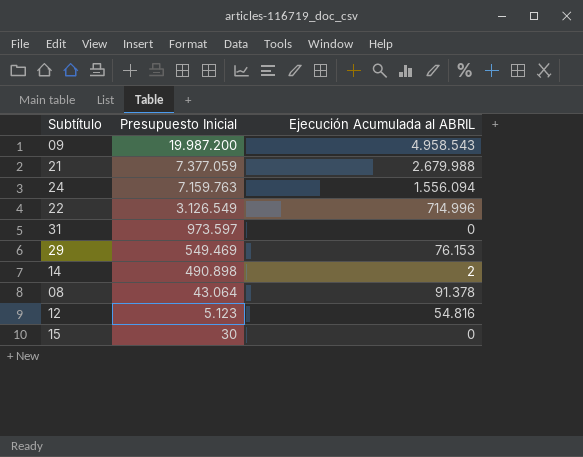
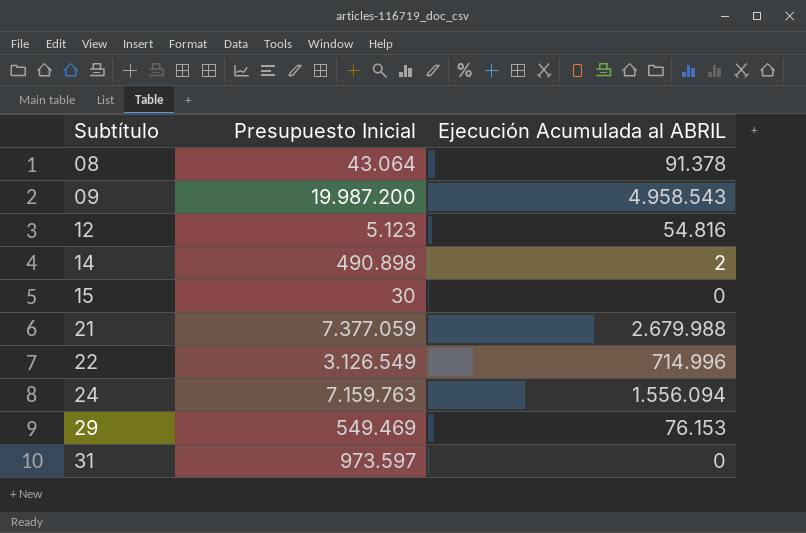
row order: Presupuesto Inicial descending -> Subtítulo ascending

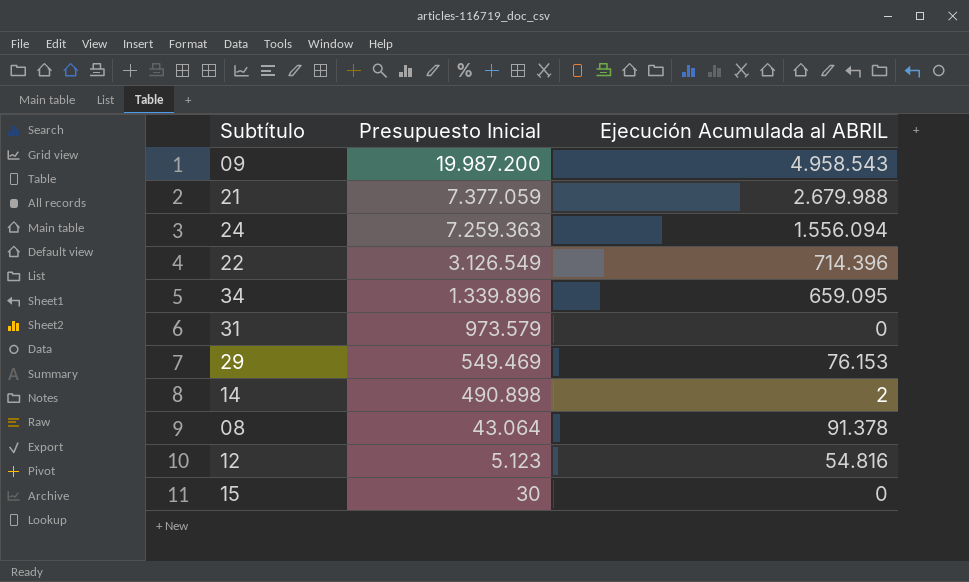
row order: Subtítulo ascending -> Presupuesto Inicial descending
24 | Presupuesto Inicial: 7.159.763 -> 7.259.363
22 | Ejecución Acumulada al ABRIL: 714.996 -> 714.396
row 34: none -> 1.339.896 | 659.095
31 | Presupuesto Inicial: 973.597 -> 973.579

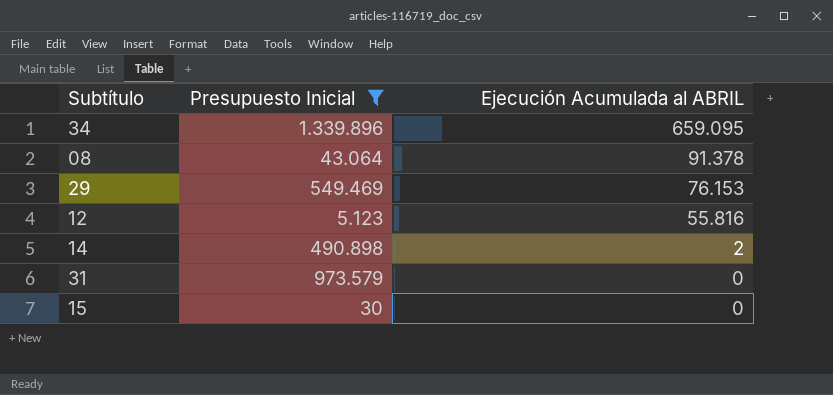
filter: none -> Presupuesto Inicial <= 1.339.896
row order: Presupuesto Inicial descending -> Ejecución Acumulada al ABRIL descending
12 | Ejecución Acumulada al ABRIL: 54.816 -> 55.816

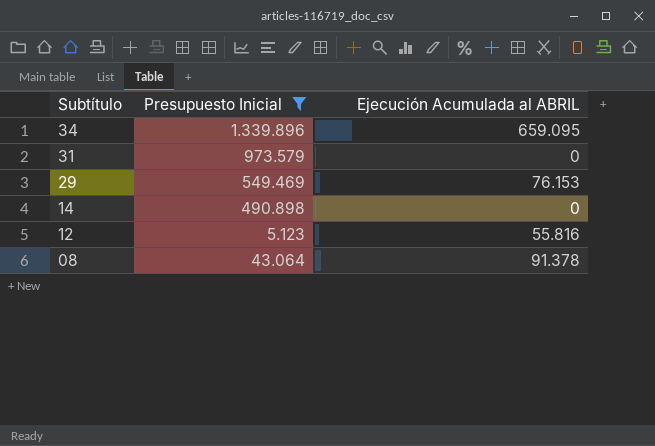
row order: Ejecución Acumulada al ABRIL descending -> Subtítulo descending
row 15: 30 | 0 -> none
14 | Ejecución Acumulada al ABRIL: 2 -> 0

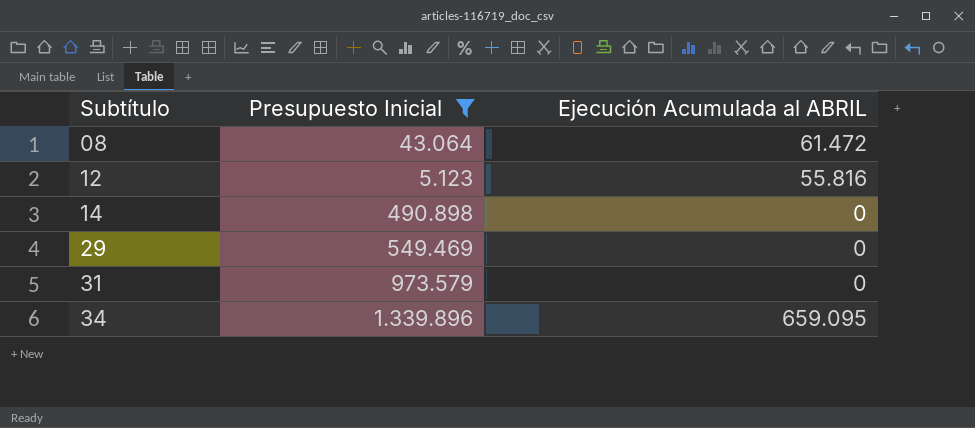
row order: Subtítulo descending -> Subtítulo ascending
08 | Ejecución Acumulada al ABRIL: 91.378 -> 61.472
29 | Ejecución Acumulada al ABRIL: 76.153 -> 0

